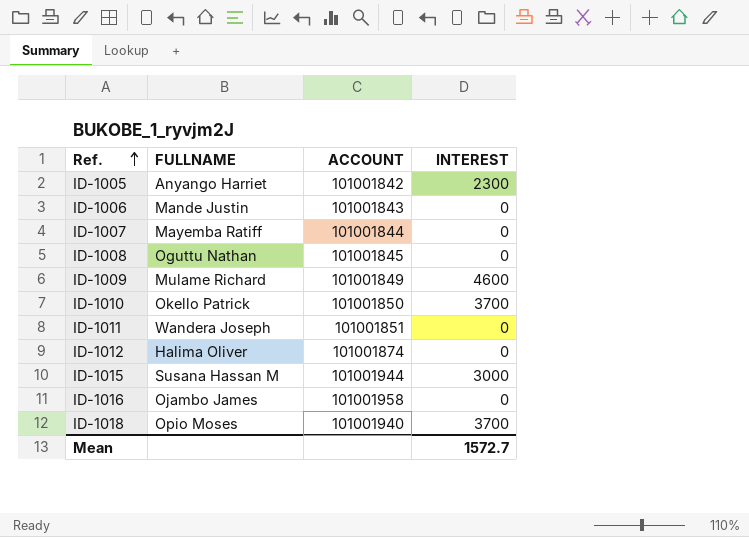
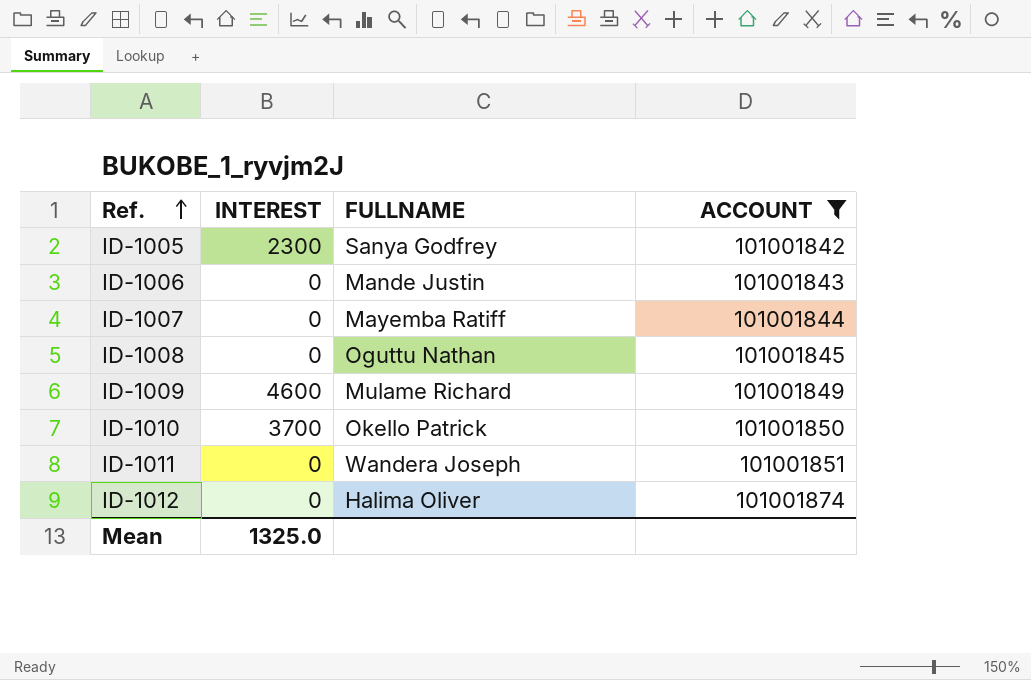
filter: none -> ACCOUNT <= 101001874
column INTEREST | position: 4 -> 2
ID-1005 | FULLNAME: Anyango Harriet -> Sanya Godfrey
Mean | INTEREST: 1572.7 -> 1325.0

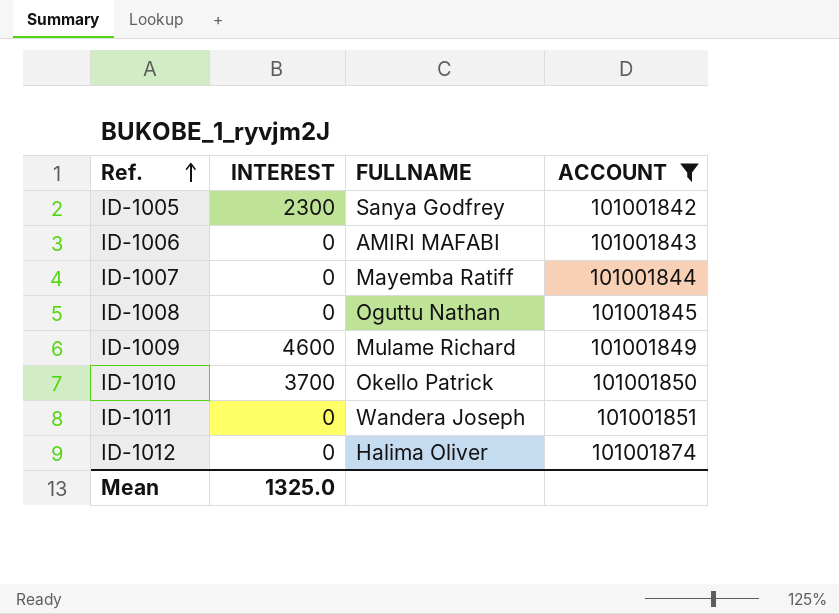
ID-1006 | FULLNAME: Mande Justin -> AMIRI MAFABI

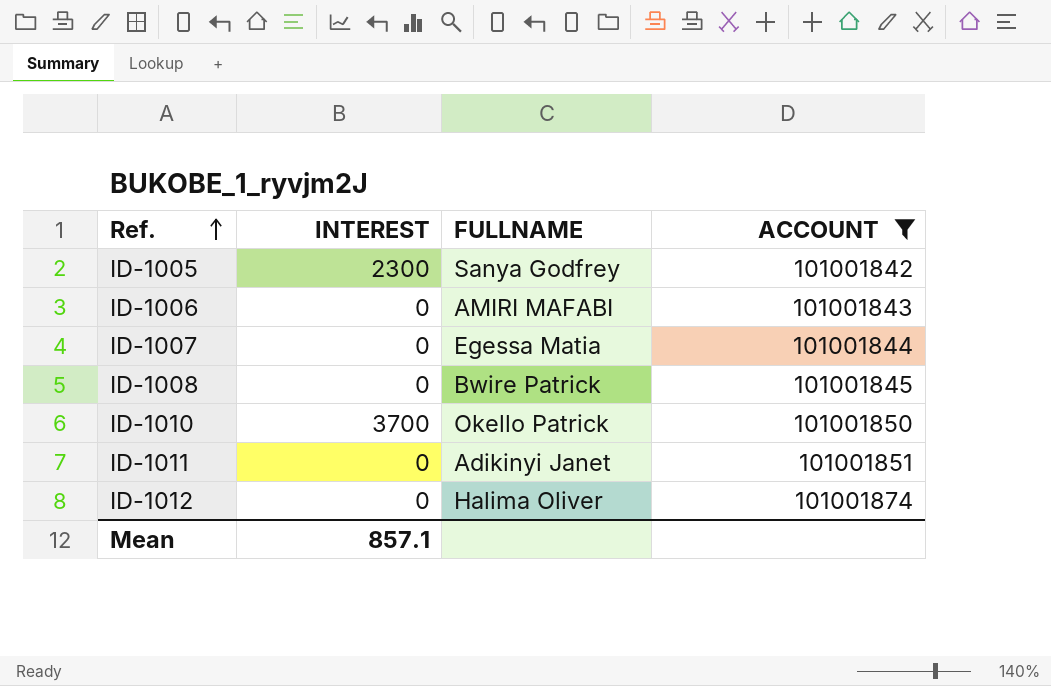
row ID-1009: 4600 | Mulame Richard | 101001849 -> none
ID-1007 | FULLNAME: Mayemba Ratiff -> Egessa Matia
ID-1008 | FULLNAME: Oguttu Nathan -> Bwire Patrick
ID-1011 | FULLNAME: Wandera Joseph -> Adikinyi Janet
Mean | INTEREST: 1325.0 -> 857.1

